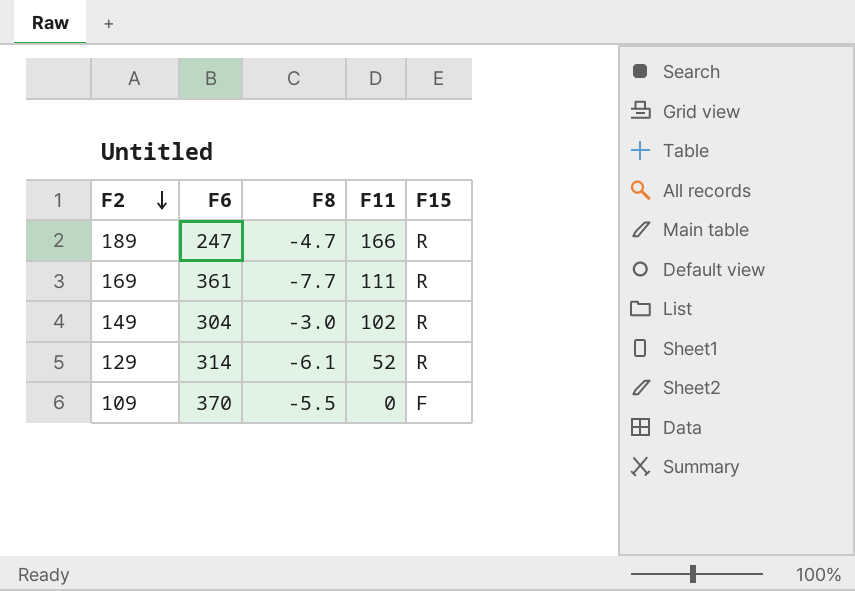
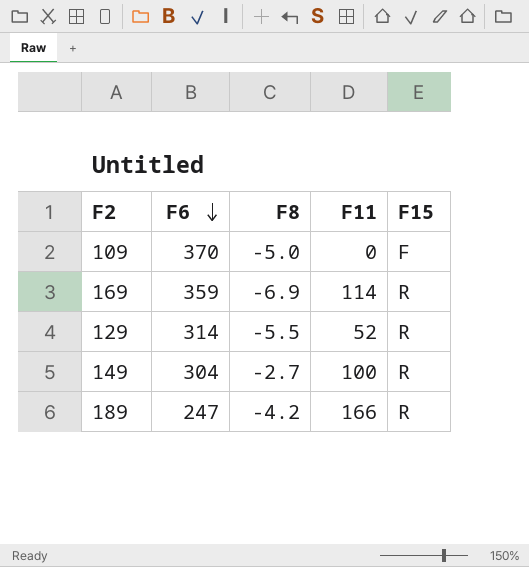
row order: F2 descending -> F6 descending
109 | F8: -5.5 -> -5.0
169 | F6: 361 -> 359
169 | F8: -7.7 -> -6.9
169 | F11: 111 -> 114
129 | F8: -6.1 -> -5.5
149 | F8: -3.0 -> -2.7
149 | F11: 102 -> 100
189 | F8: -4.7 -> -4.2

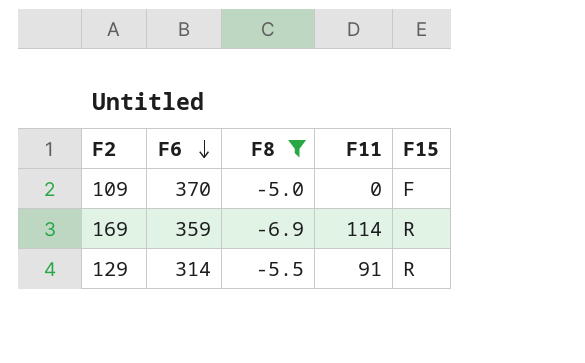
filter: none -> F8 <= -5.0
129 | F11: 52 -> 91

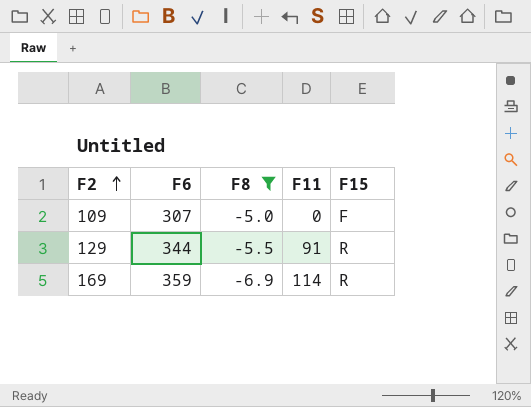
row order: F6 descending -> F2 ascending
109 | F6: 370 -> 307
129 | F6: 314 -> 344

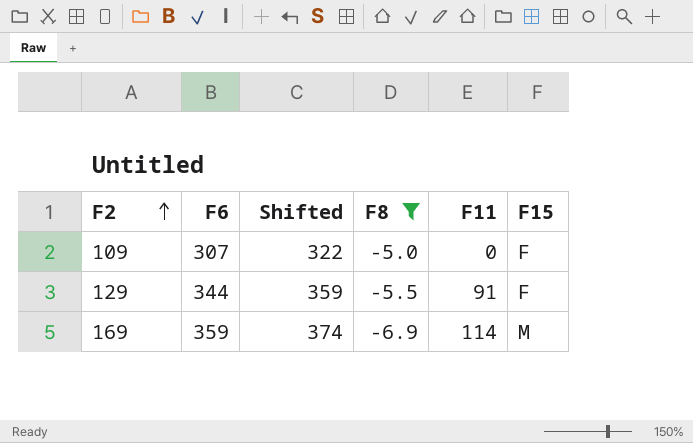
column Shifted | formula: none -> [F6] + 15
129 | F15: R -> F
169 | F15: R -> M

